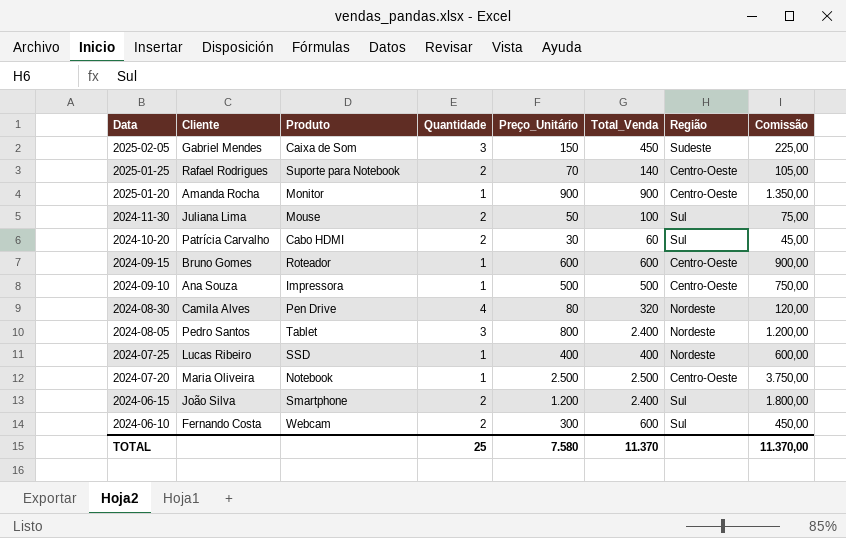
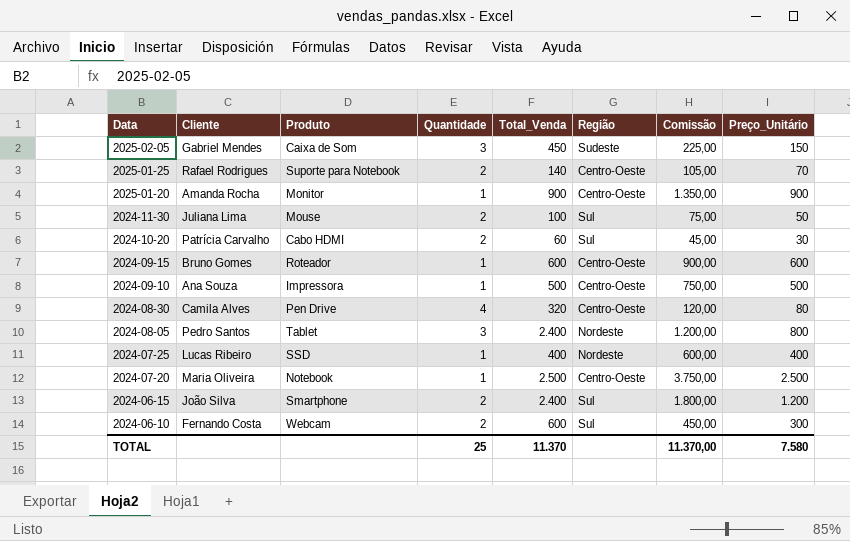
column Preço_Unitário | position: 5 -> 8
2024-08-30 | Região: Nordeste -> Centro-Oeste

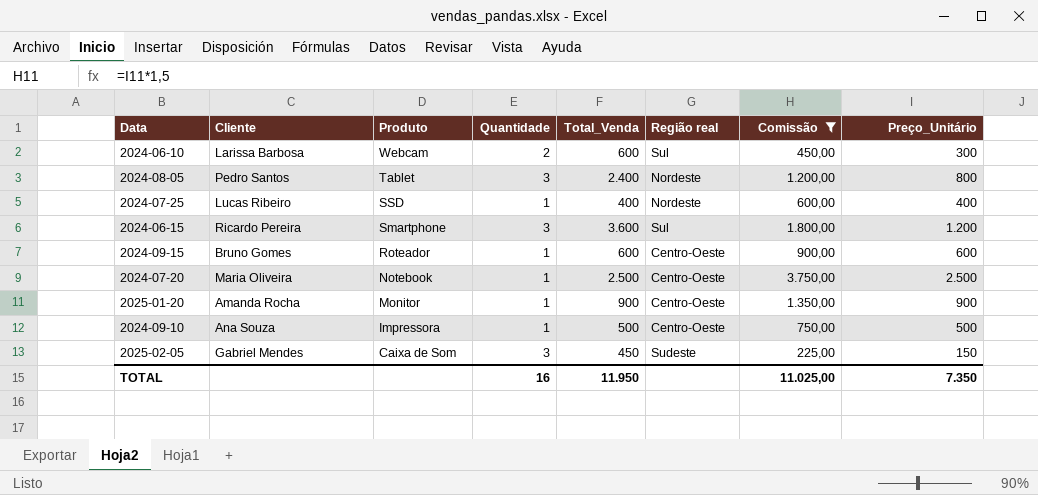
filter: none -> Comissão >= 225,00
row order: Data descending -> Produto descending
column name: Região -> Região real
2024-06-10 | Cliente: Fernando Costa -> Larissa Barbosa
2024-06-15 | Cliente: João Silva -> Ricardo Pereira
2024-06-15 | Quantidade: 2 -> 3
2024-06-15 | Total_Venda: 2.400 -> 3.600
TOTAL | Quantidade: 25 -> 16
TOTAL | Total_Venda: 11.370 -> 11.950
TOTAL | Comissão: 11.370,00 -> 11.025,00
TOTAL | Preço_Unitário: 7.580 -> 7.350

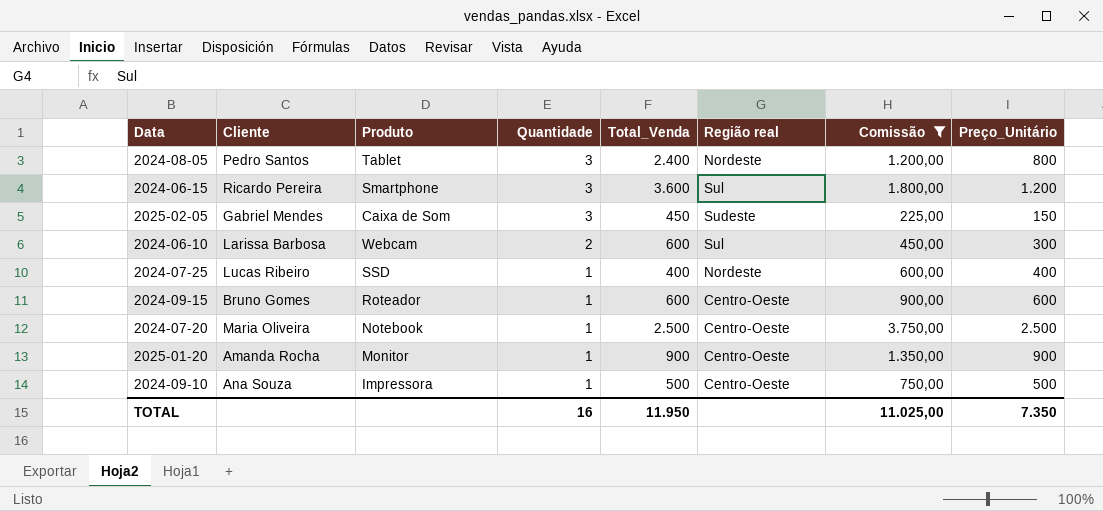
row order: Produto descending -> Quantidade descending

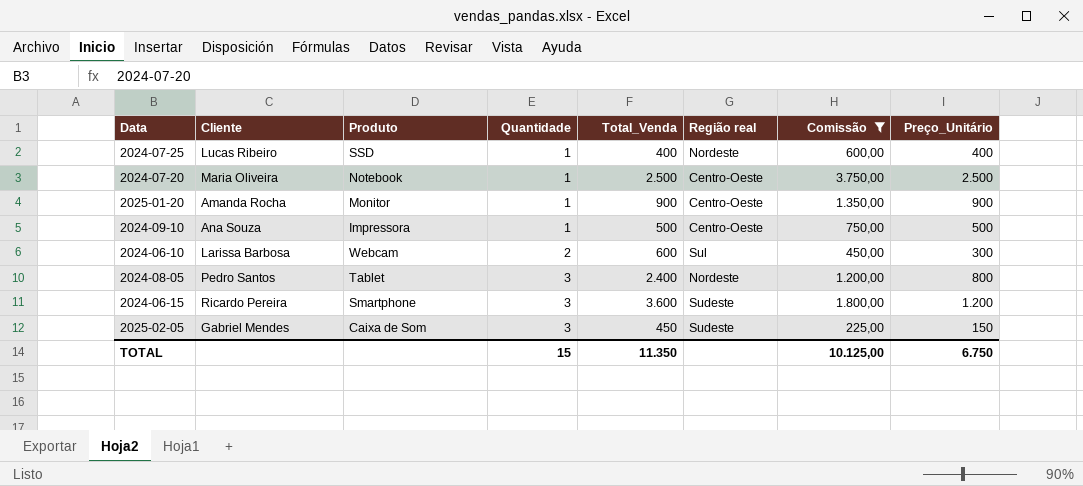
row order: Quantidade descending -> Quantidade ascending
row 2024-09-15: Bruno Gomes | Roteador | 1 | 600 | Centro-Oeste | 900,00 | 600 -> none
2024-06-15 | Região real: Sul -> Sudeste
TOTAL | Quantidade: 16 -> 15
TOTAL | Total_Venda: 11.950 -> 11.350
TOTAL | Comissão: 11.025,00 -> 10.125,00
TOTAL | Preço_Unitário: 7.350 -> 6.750

